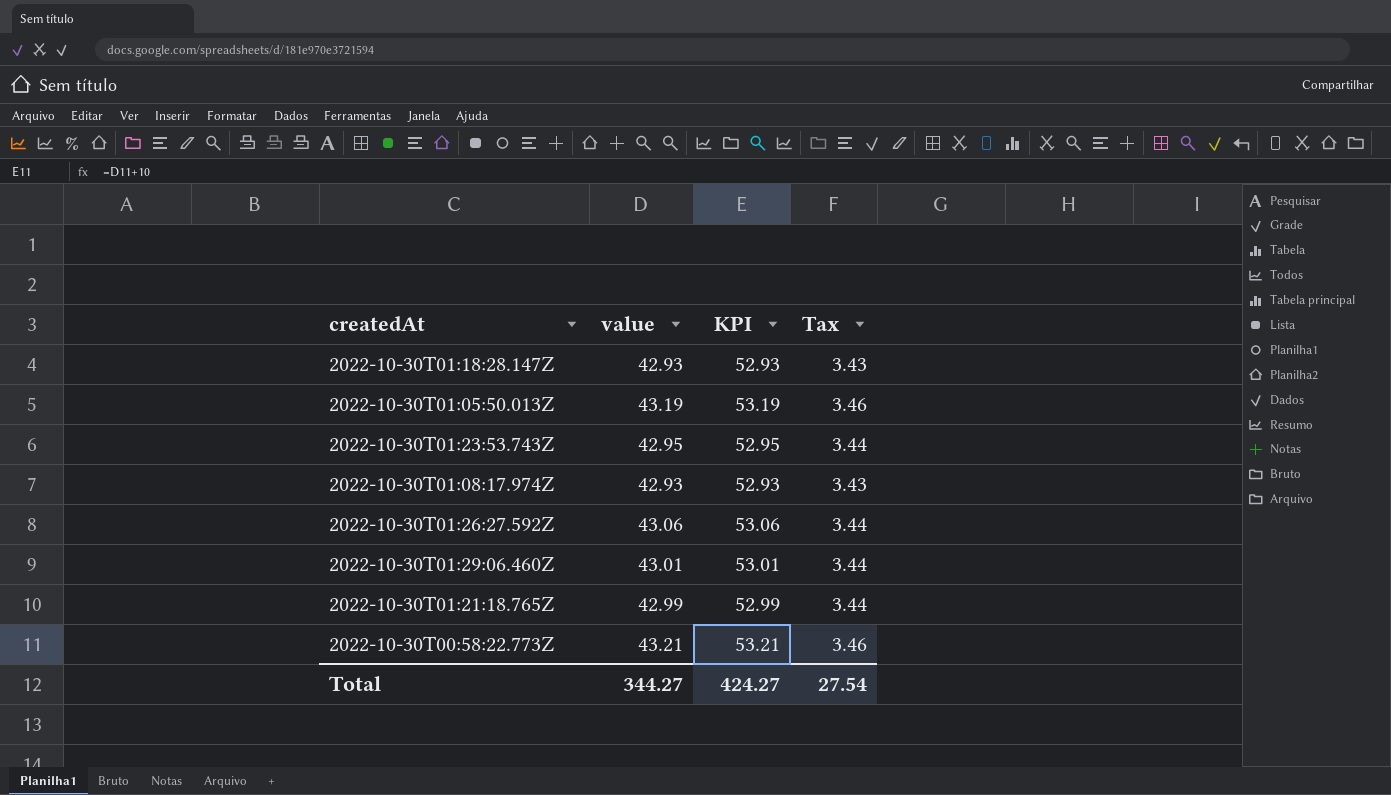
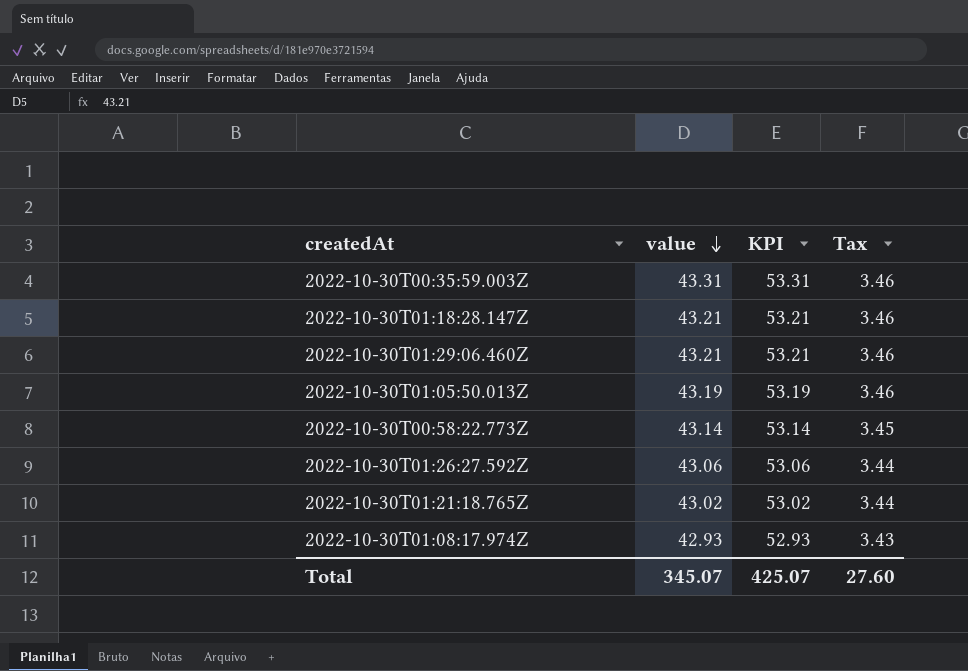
row order: none -> value descending
row 2022-10-30T01:23:53.743Z: 42.95 | 52.95 | 3.44 -> none
row 2022-10-30T00:35:59.003Z: none -> 43.31 | 53.31 | 3.46
2022-10-30T01:18:28.147Z | value: 42.93 -> 43.21
2022-10-30T01:18:28.147Z | KPI: 52.93 -> 53.21
2022-10-30T01:18:28.147Z | Tax: 3.43 -> 3.46
2022-10-30T01:29:06.460Z | value: 43.01 -> 43.21
2022-10-30T01:29:06.460Z | KPI: 53.01 -> 53.21
2022-10-30T01:29:06.460Z | Tax: 3.44 -> 3.46
2022-10-30T00:58:22.773Z | value: 43.21 -> 43.14
2022-10-30T00:58:22.773Z | KPI: 53.21 -> 53.14
2022-10-30T00:58:22.773Z | Tax: 3.46 -> 3.45
2022-10-30T01:21:18.765Z | value: 42.99 -> 43.02
2022-10-30T01:21:18.765Z | KPI: 52.99 -> 53.02
Total | value: 344.27 -> 345.07
Total | KPI: 424.27 -> 425.07
Total | Tax: 27.54 -> 27.60

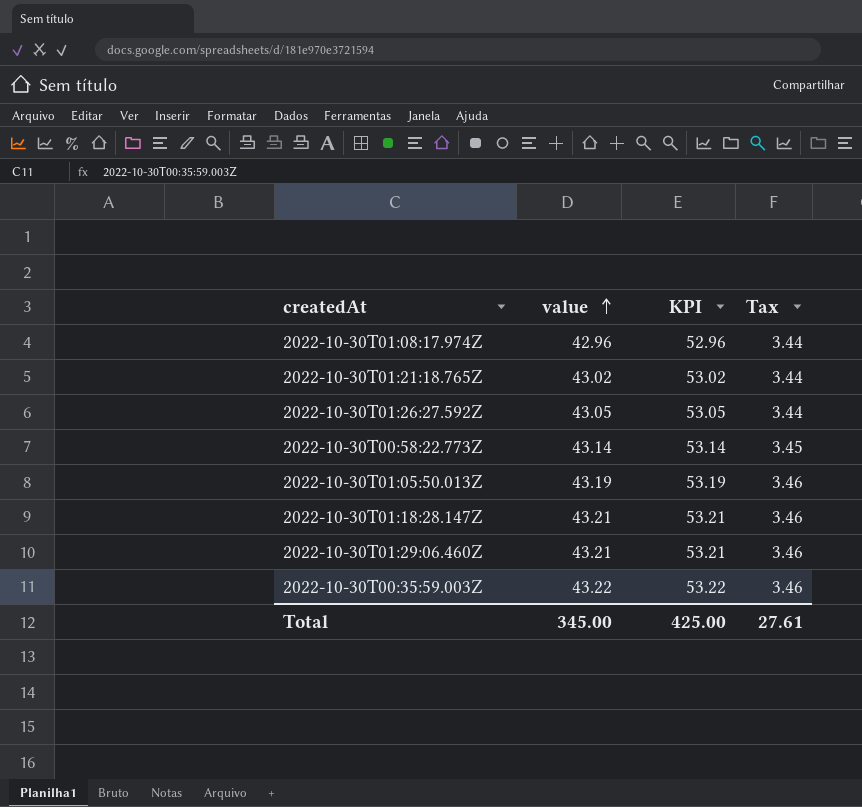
row order: value descending -> value ascending
2022-10-30T01:08:17.974Z | value: 42.93 -> 42.96
2022-10-30T01:08:17.974Z | KPI: 52.93 -> 52.96
2022-10-30T01:08:17.974Z | Tax: 3.43 -> 3.44
2022-10-30T01:26:27.592Z | value: 43.06 -> 43.05
2022-10-30T01:26:27.592Z | KPI: 53.06 -> 53.05
2022-10-30T00:35:59.003Z | value: 43.31 -> 43.22
2022-10-30T00:35:59.003Z | KPI: 53.31 -> 53.22
Total | value: 345.07 -> 345.00
Total | KPI: 425.07 -> 425.00
Total | Tax: 27.60 -> 27.61

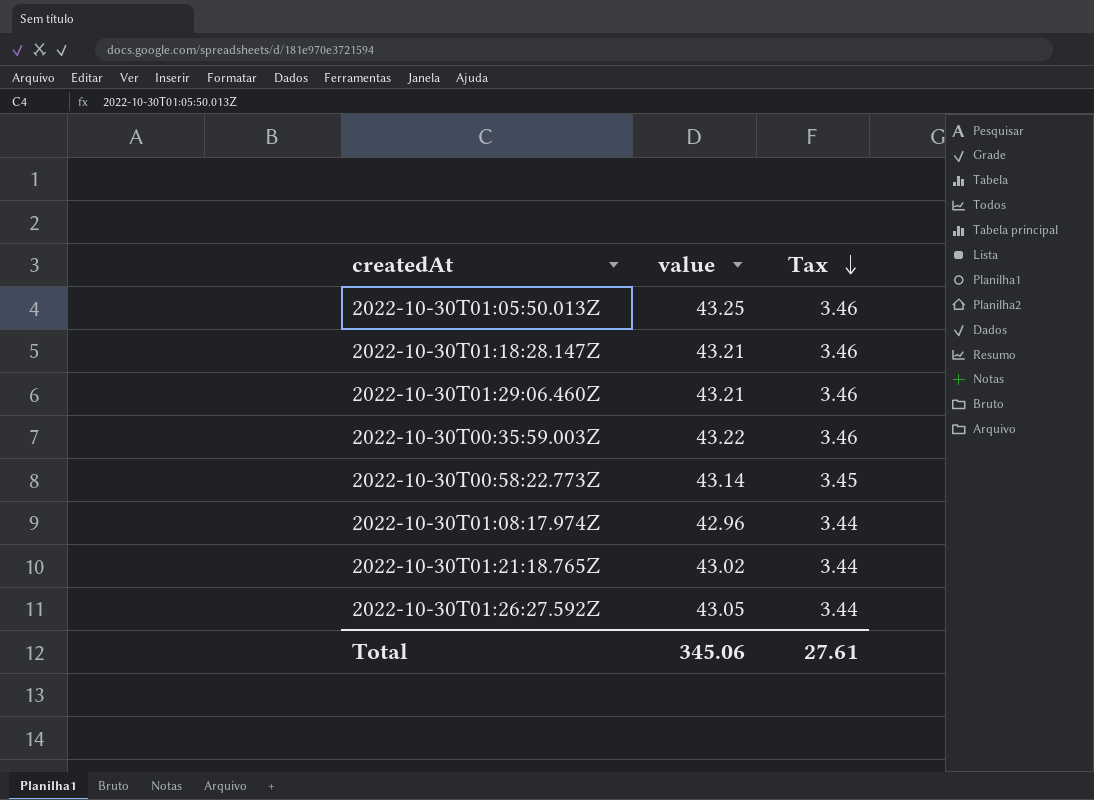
row order: value ascending -> Tax descending
column KPI | formula: [value] + 10 -> none
2022-10-30T01:05:50.013Z | value: 43.19 -> 43.25
Total | value: 345.00 -> 345.06

